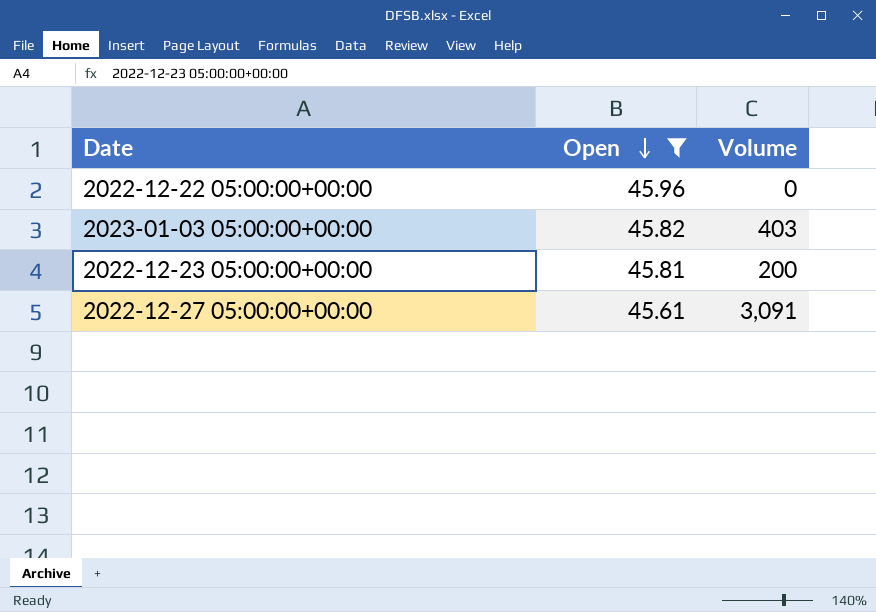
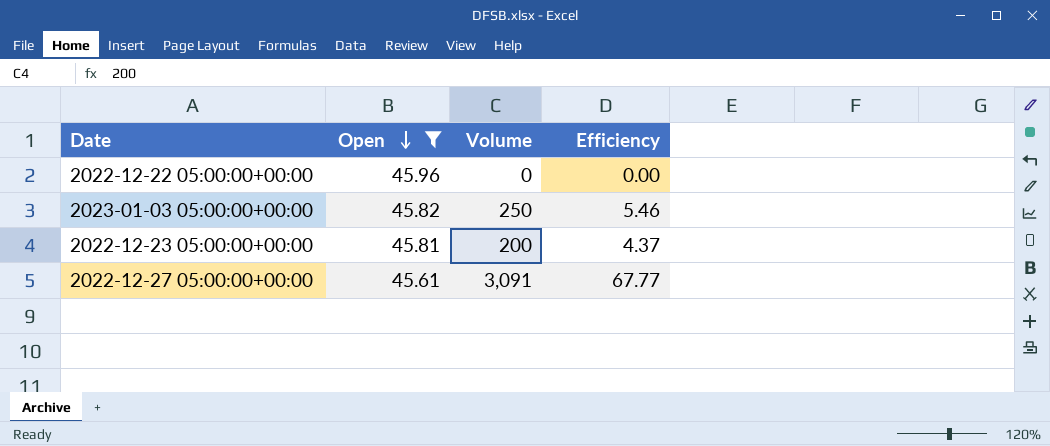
column Efficiency | formula: none -> [Volume] / [Open]
2023-01-03 05:00:00+00:00 | Volume: 403 -> 250

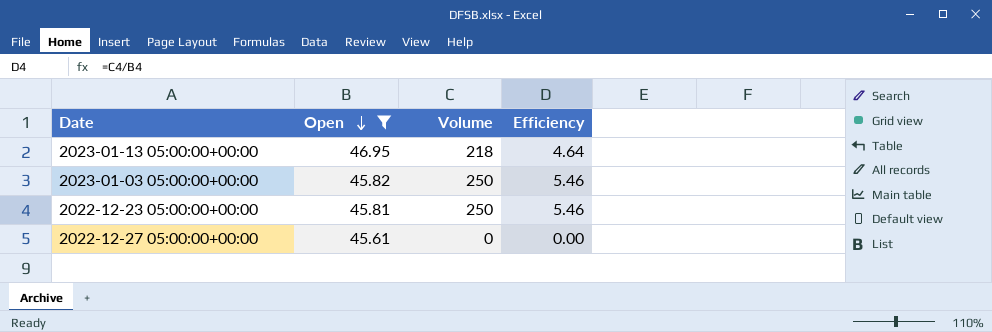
row 2022-12-22 05:00:00+00:00: 45.96 | 0 | 0.00 -> none
row 2023-01-13 05:00:00+00:00: none -> 46.95 | 218 | 4.64
2022-12-23 05:00:00+00:00 | Volume: 200 -> 250
2022-12-23 05:00:00+00:00 | Efficiency: 4.37 -> 5.46
2022-12-27 05:00:00+00:00 | Volume: 3,091 -> 0
2022-12-27 05:00:00+00:00 | Efficiency: 67.77 -> 0.00

